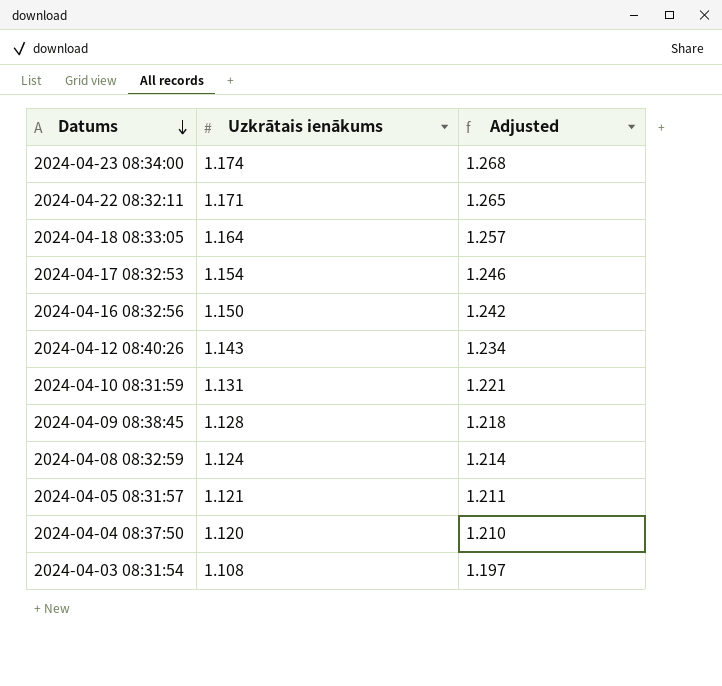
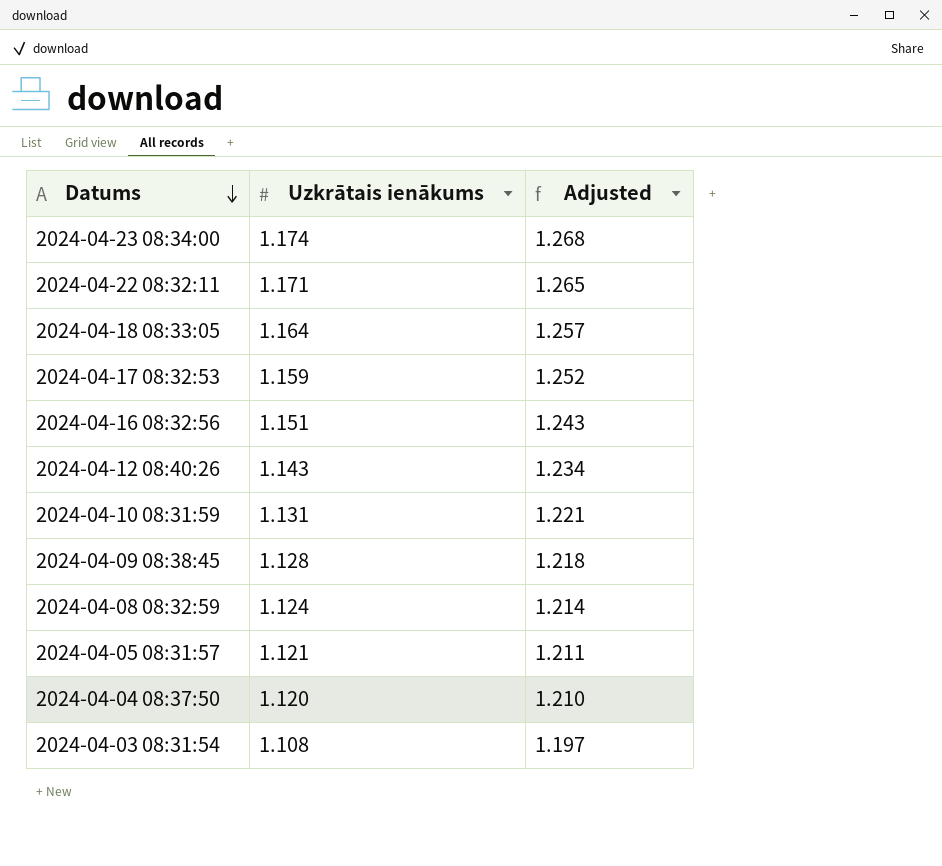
2024-04-17 08:32:53 | Uzkrātais ienākums: 1.154 -> 1.159
2024-04-17 08:32:53 | Adjusted: 1.246 -> 1.252
2024-04-16 08:32:56 | Uzkrātais ienākums: 1.150 -> 1.151
2024-04-16 08:32:56 | Adjusted: 1.242 -> 1.243

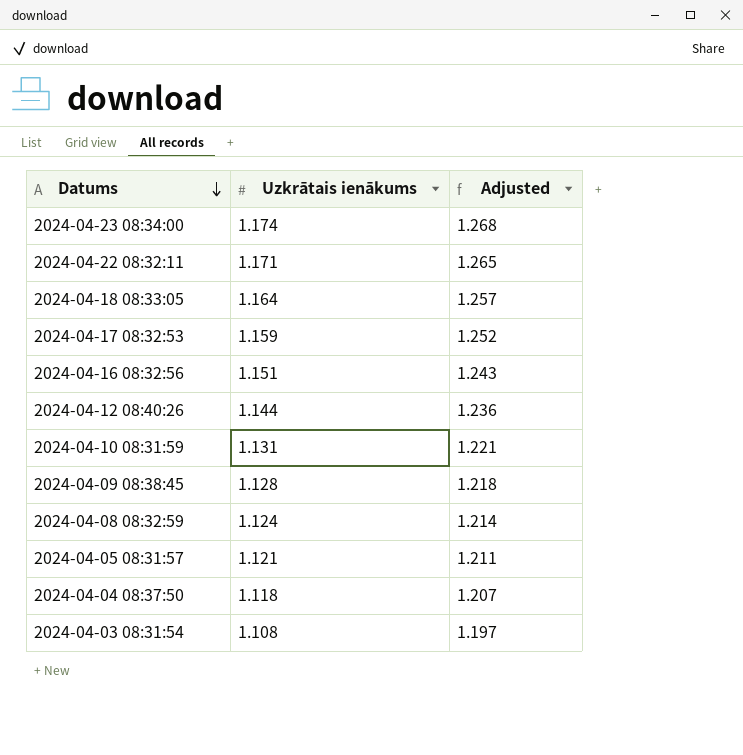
2024-04-12 08:40:26 | Uzkrātais ienākums: 1.143 -> 1.144
2024-04-12 08:40:26 | Adjusted: 1.234 -> 1.236
2024-04-04 08:37:50 | Uzkrātais ienākums: 1.120 -> 1.118
2024-04-04 08:37:50 | Adjusted: 1.210 -> 1.207

